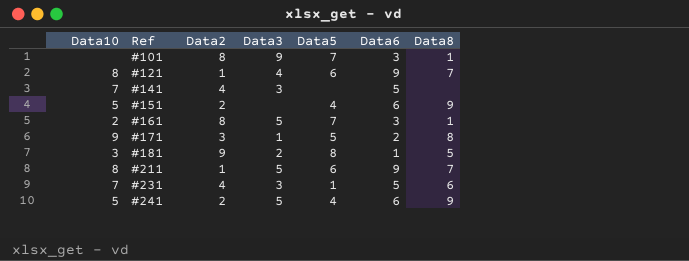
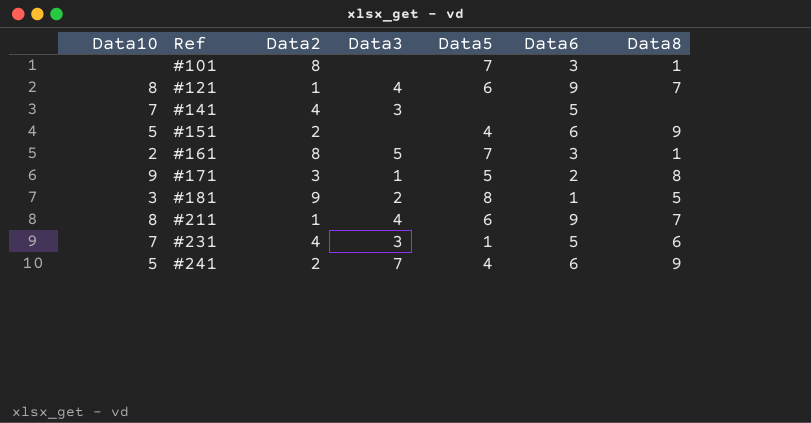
#101 | Data3: 9 -> none
#211 | Data3: 5 -> 4
#241 | Data3: 5 -> 7

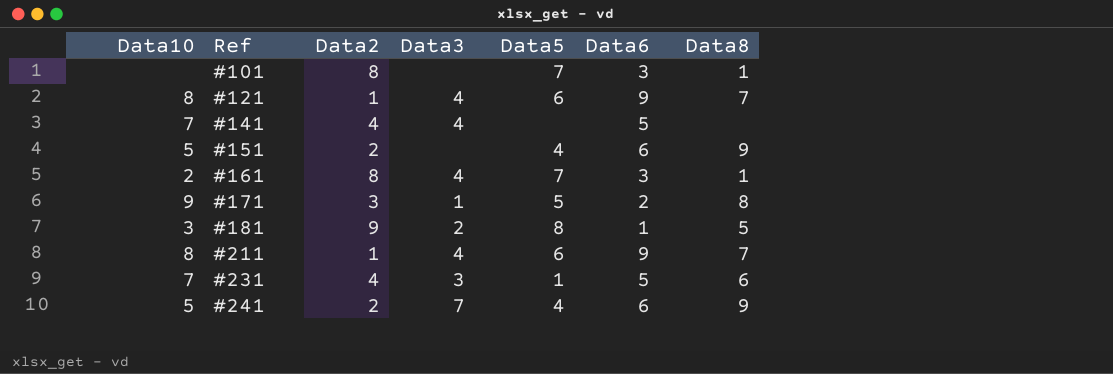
#141 | Data3: 3 -> 4
#161 | Data3: 5 -> 4

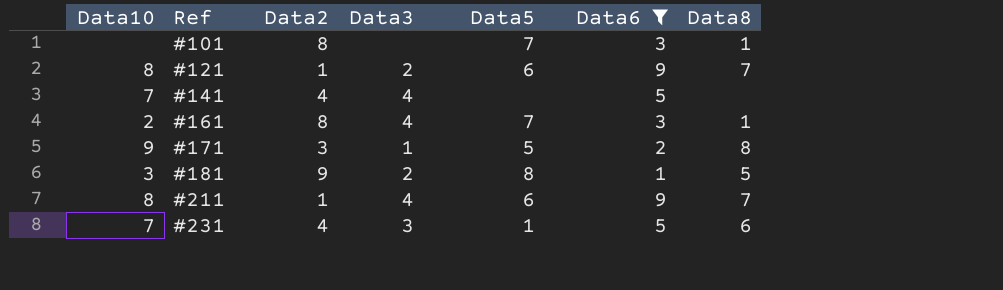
filter: none -> Data6 != 6
#121 | Data3: 4 -> 2

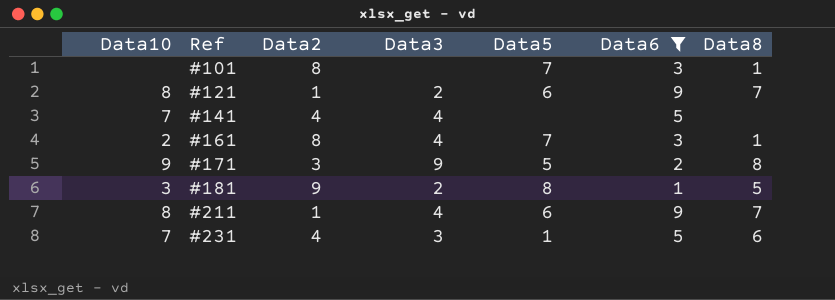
#171 | Data3: 1 -> 9

